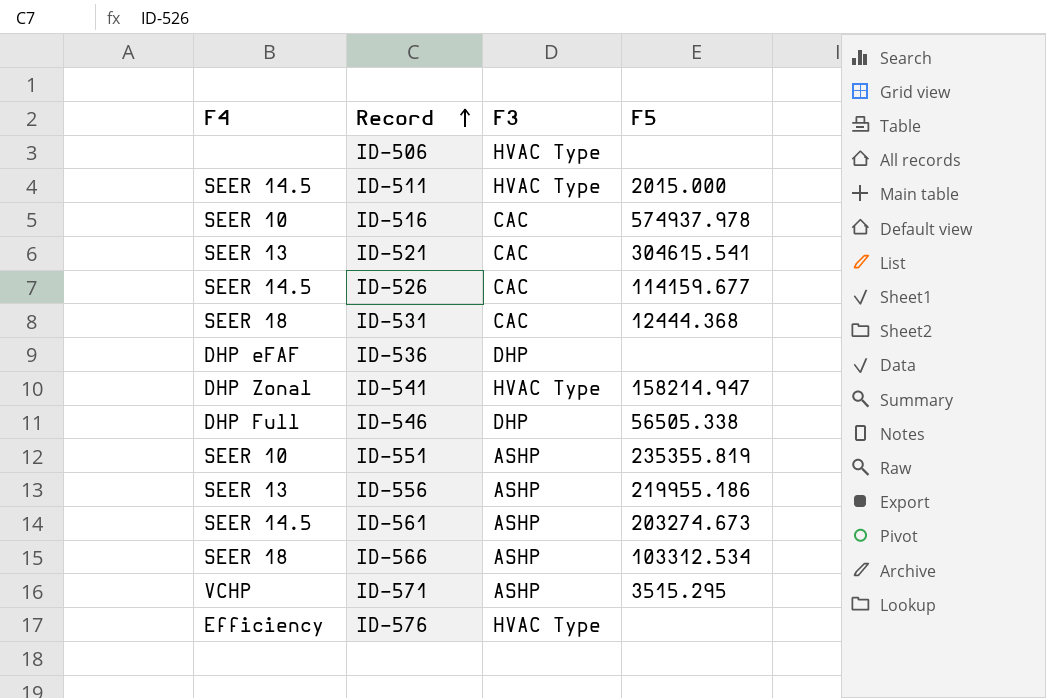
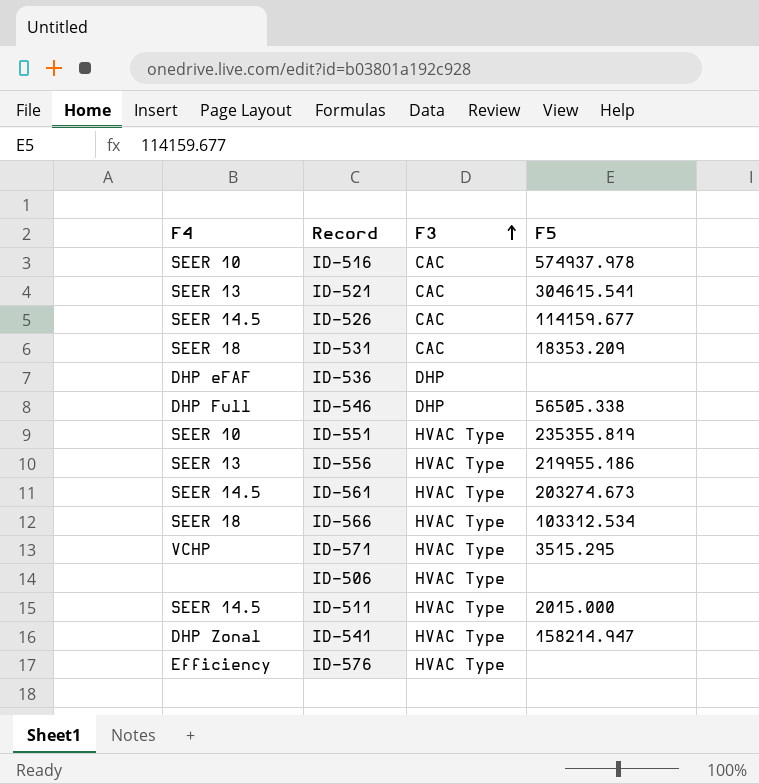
row order: Record ascending -> F3 ascending
ID-531 | F5: 12444.368 -> 18353.209
ID-551 | F3: ASHP -> HVAC Type
ID-556 | F3: ASHP -> HVAC Type
ID-561 | F3: ASHP -> HVAC Type
ID-566 | F3: ASHP -> HVAC Type
ID-571 | F3: ASHP -> HVAC Type

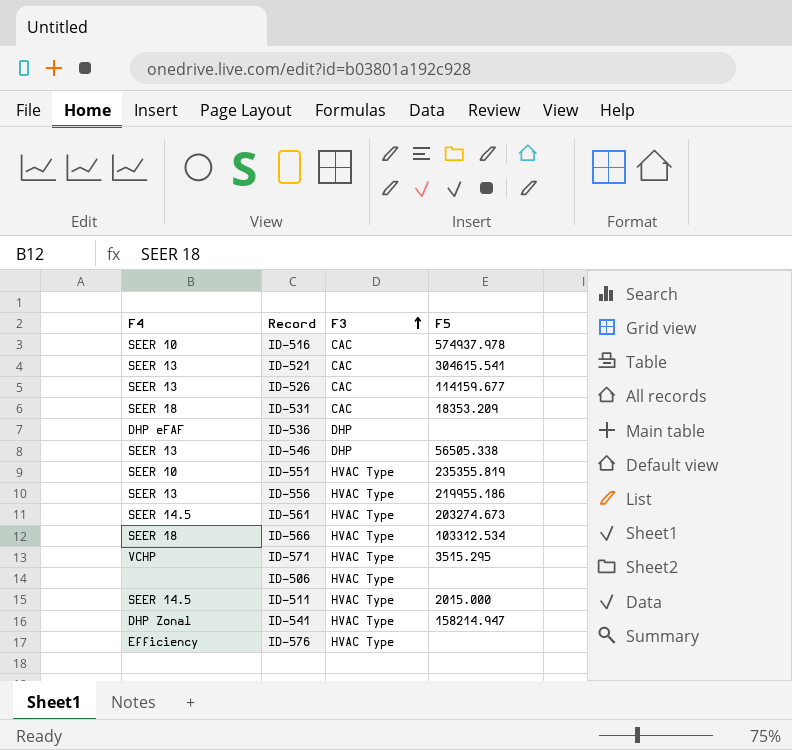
ID-526 | F4: SEER 14.5 -> SEER 13
ID-546 | F4: DHP Full -> SEER 13

